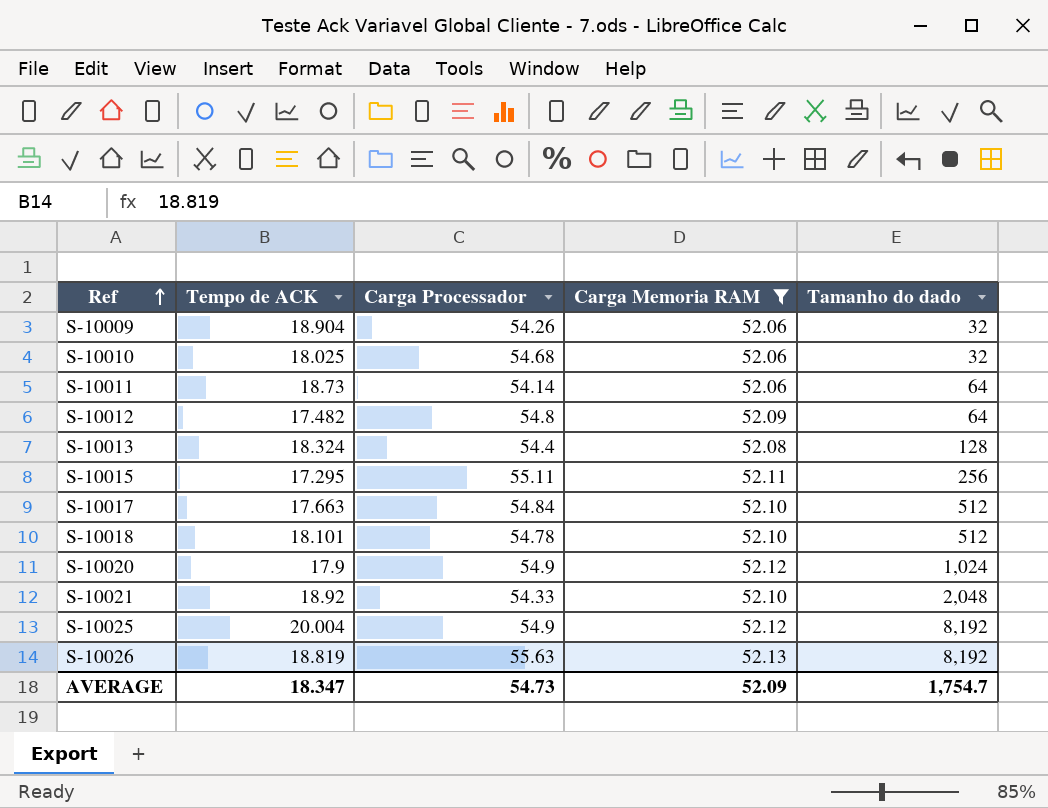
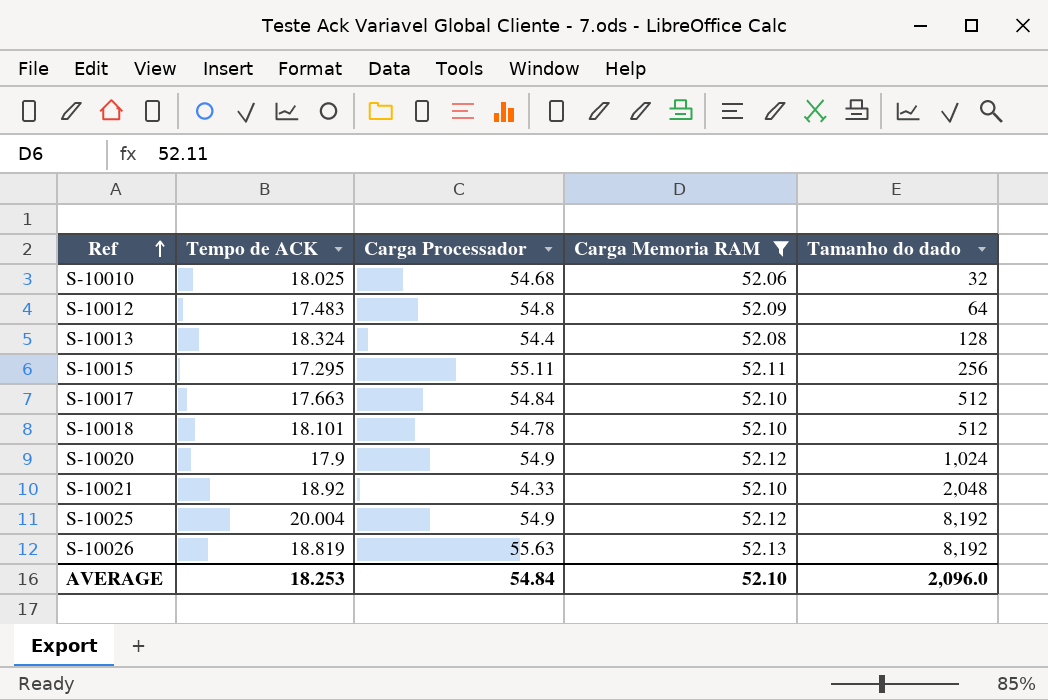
row S-10009: 18.904 | 54.26 | 52.06 | 32 -> none
row S-10011: 18.73 | 54.14 | 52.06 | 64 -> none
S-10012 | Tempo de ACK: 17.482 -> 17.483
AVERAGE | Tempo de ACK: 18.347 -> 18.253
AVERAGE | Carga Processador: 54.73 -> 54.84
AVERAGE | Carga Memoria RAM: 52.09 -> 52.10
AVERAGE | Tamanho do dado: 1,754.7 -> 2,096.0

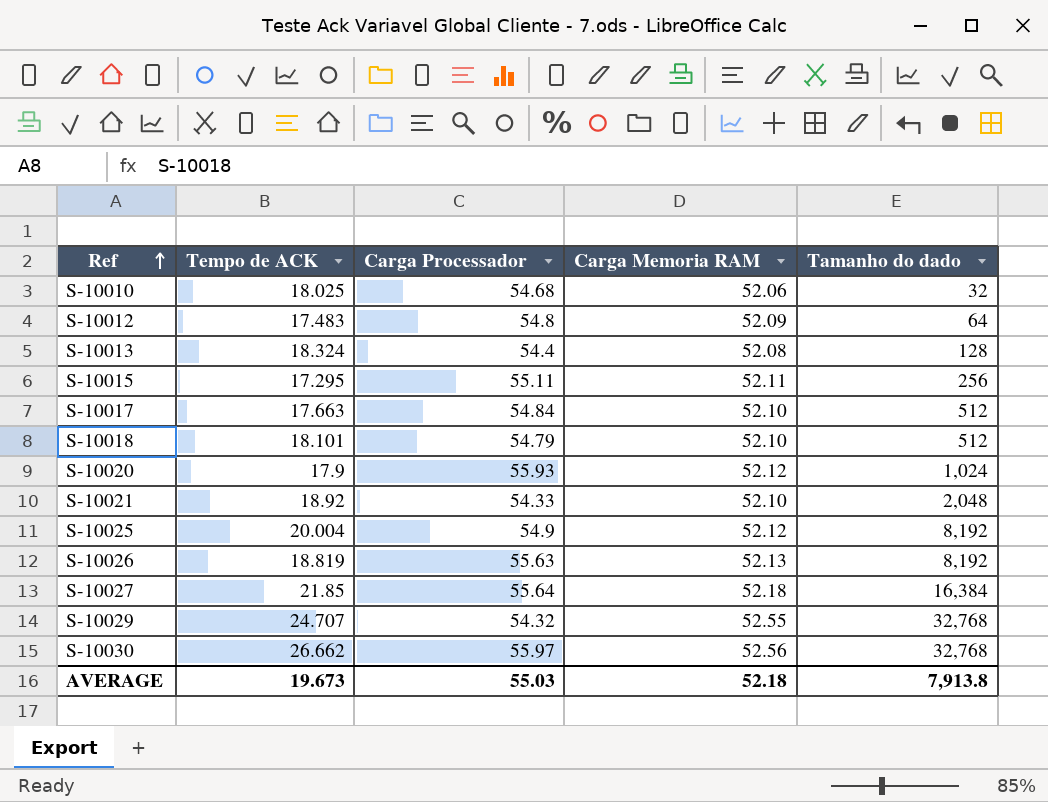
filter: Carga Memoria RAM <= 52.13 -> none
S-10018 | Carga Processador: 54.78 -> 54.79
S-10020 | Carga Processador: 54.9 -> 55.93
AVERAGE | Tempo de ACK: 18.253 -> 19.673
AVERAGE | Carga Processador: 54.84 -> 55.03
AVERAGE | Carga Memoria RAM: 52.10 -> 52.18
AVERAGE | Tamanho do dado: 2,096.0 -> 7,913.8

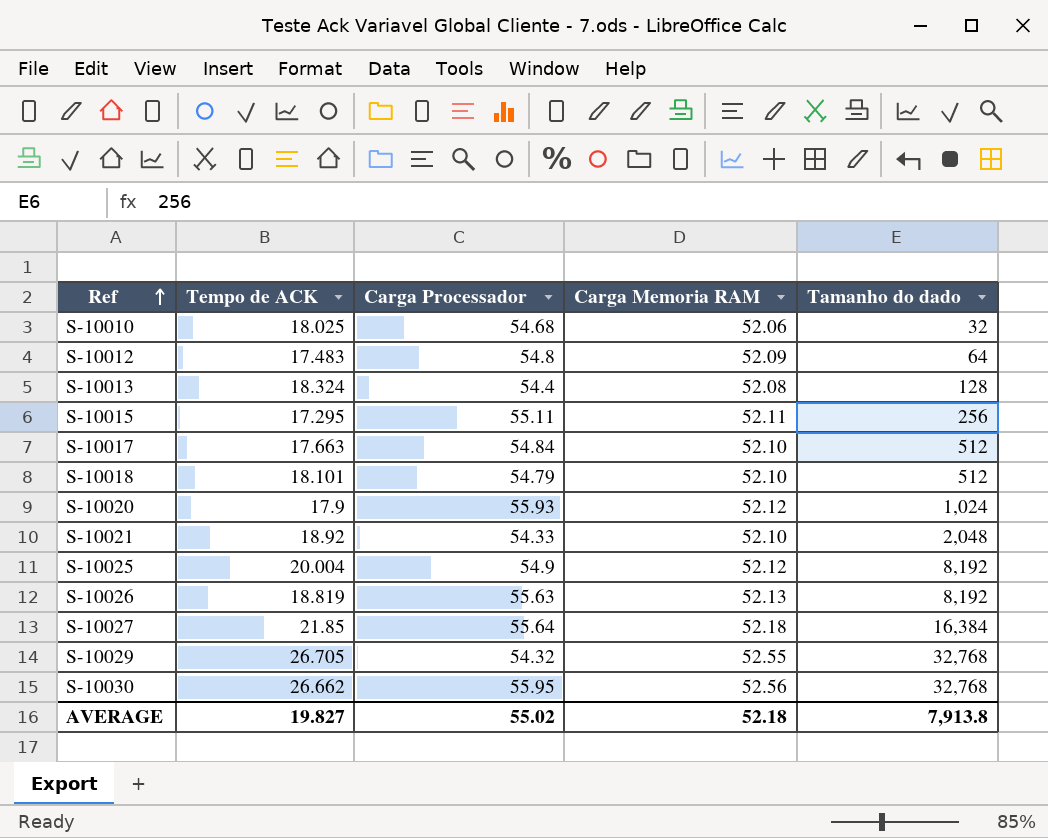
S-10029 | Tempo de ACK: 24.707 -> 26.705
S-10030 | Carga Processador: 55.97 -> 55.95
AVERAGE | Tempo de ACK: 19.673 -> 19.827
AVERAGE | Carga Processador: 55.03 -> 55.02

